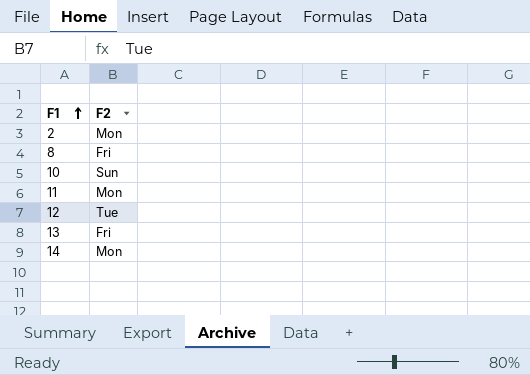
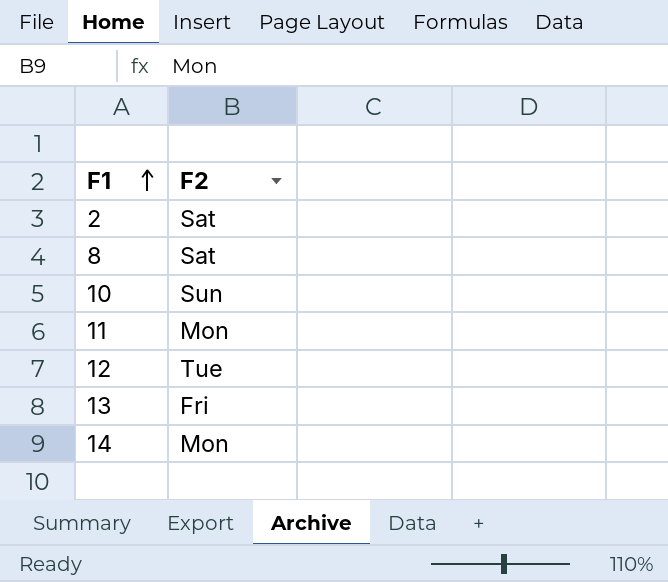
2 | F2: Mon -> Sat
8 | F2: Fri -> Sat

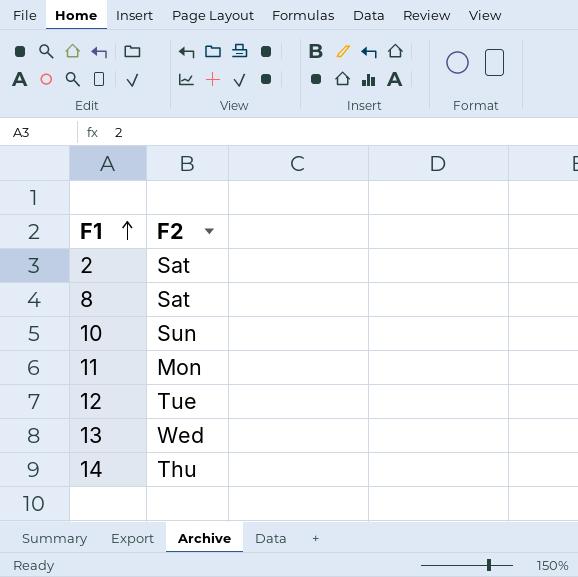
13 | F2: Fri -> Wed
14 | F2: Mon -> Thu

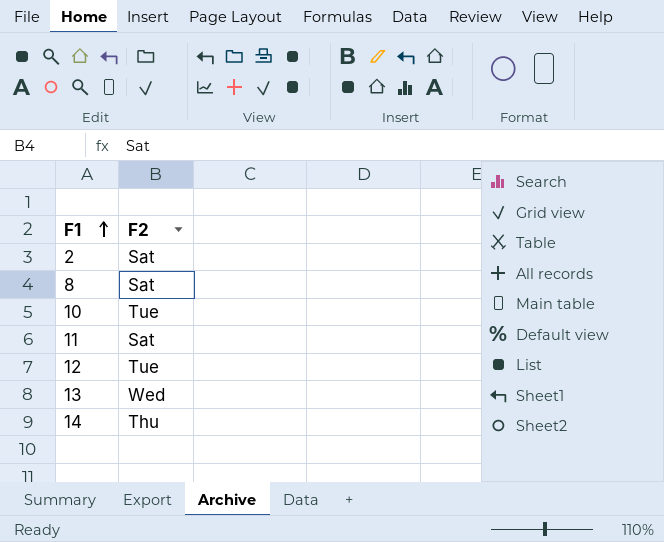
10 | F2: Sun -> Tue
11 | F2: Mon -> Sat

